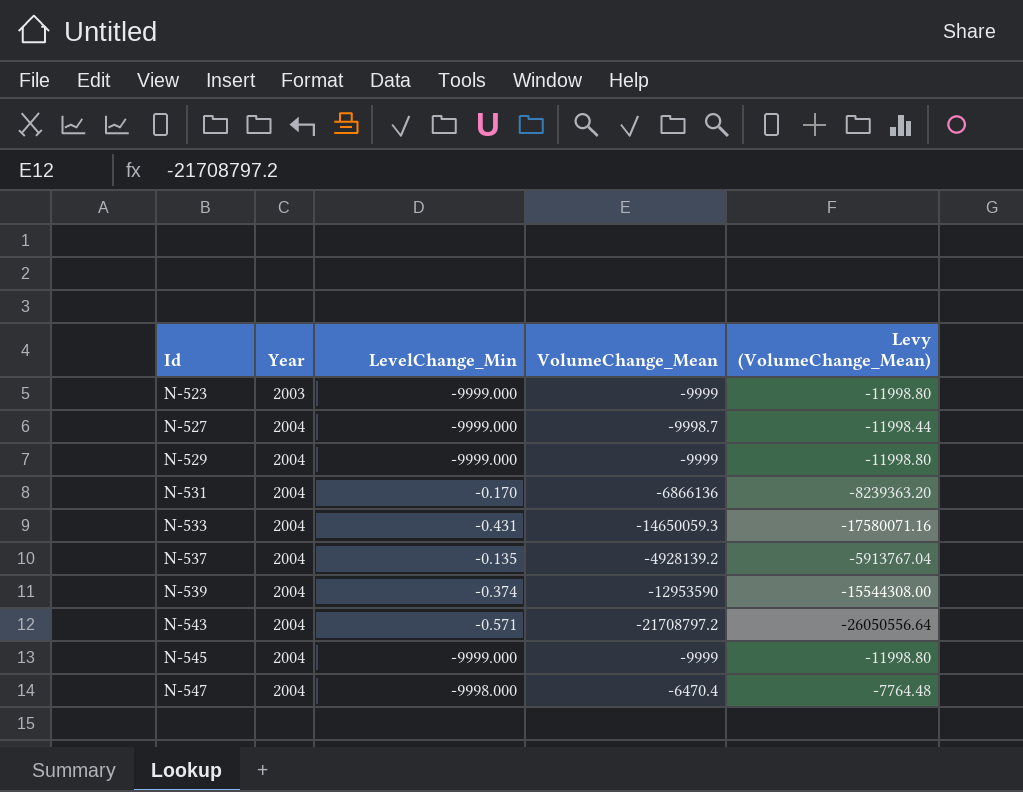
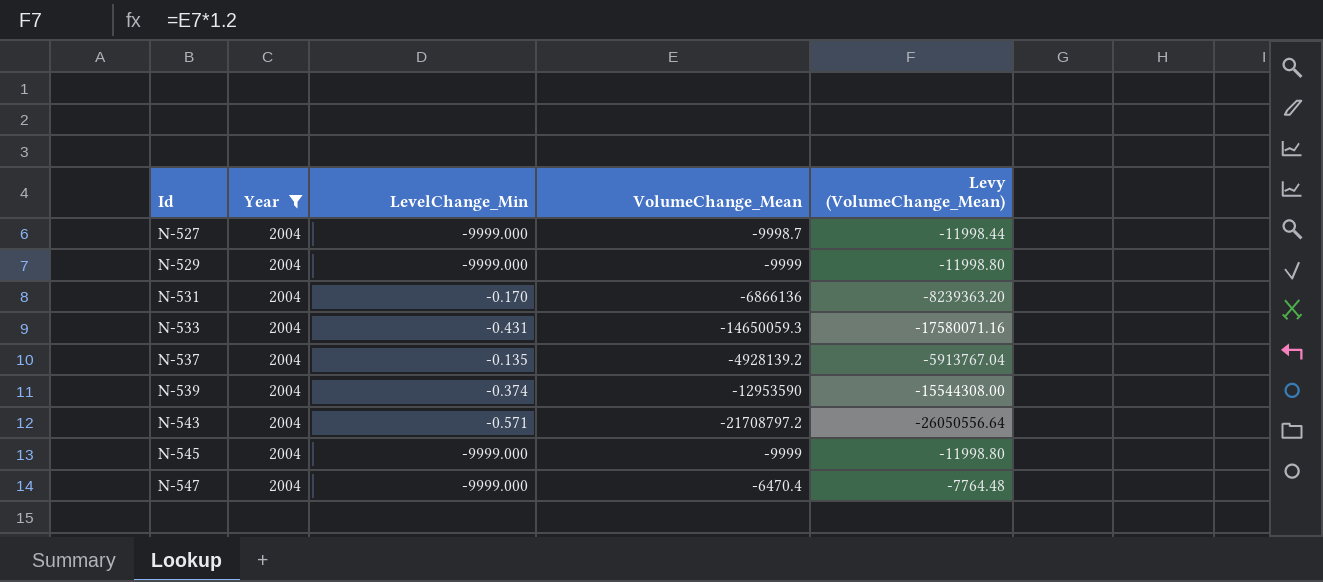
filter: none -> Year = 2004
N-547 | LevelChange_Min: -9998.000 -> -9999.000

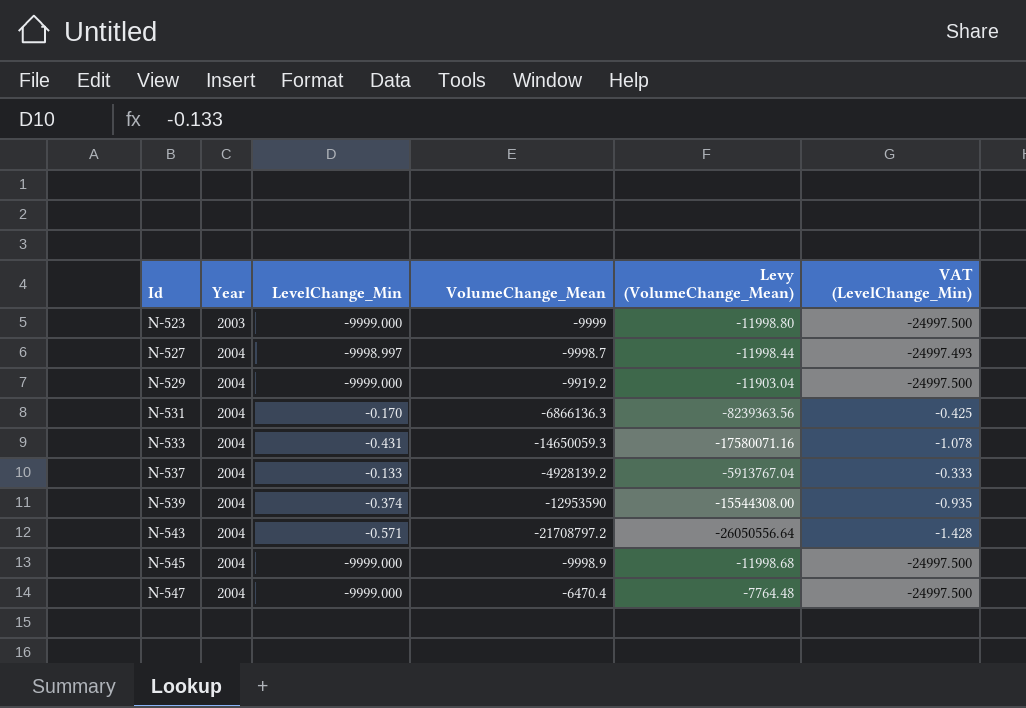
filter: Year = 2004 -> none
column VAT (LevelChange_Min) | formula: none -> [LevelChange_Min] * 2.5
N-527 | LevelChange_Min: -9999.000 -> -9998.997
N-529 | VolumeChange_Mean: -9999 -> -9919.2
N-529 | Levy (VolumeChange_Mean): -11998.80 -> -11903.04
N-531 | VolumeChange_Mean: -6866136 -> -6866136.3
N-531 | Levy (VolumeChange_Mean): -8239363.20 -> -8239363.56
N-537 | LevelChange_Min: -0.135 -> -0.133
N-545 | VolumeChange_Mean: -9999 -> -9998.9
N-545 | Levy (VolumeChange_Mean): -11998.80 -> -11998.68

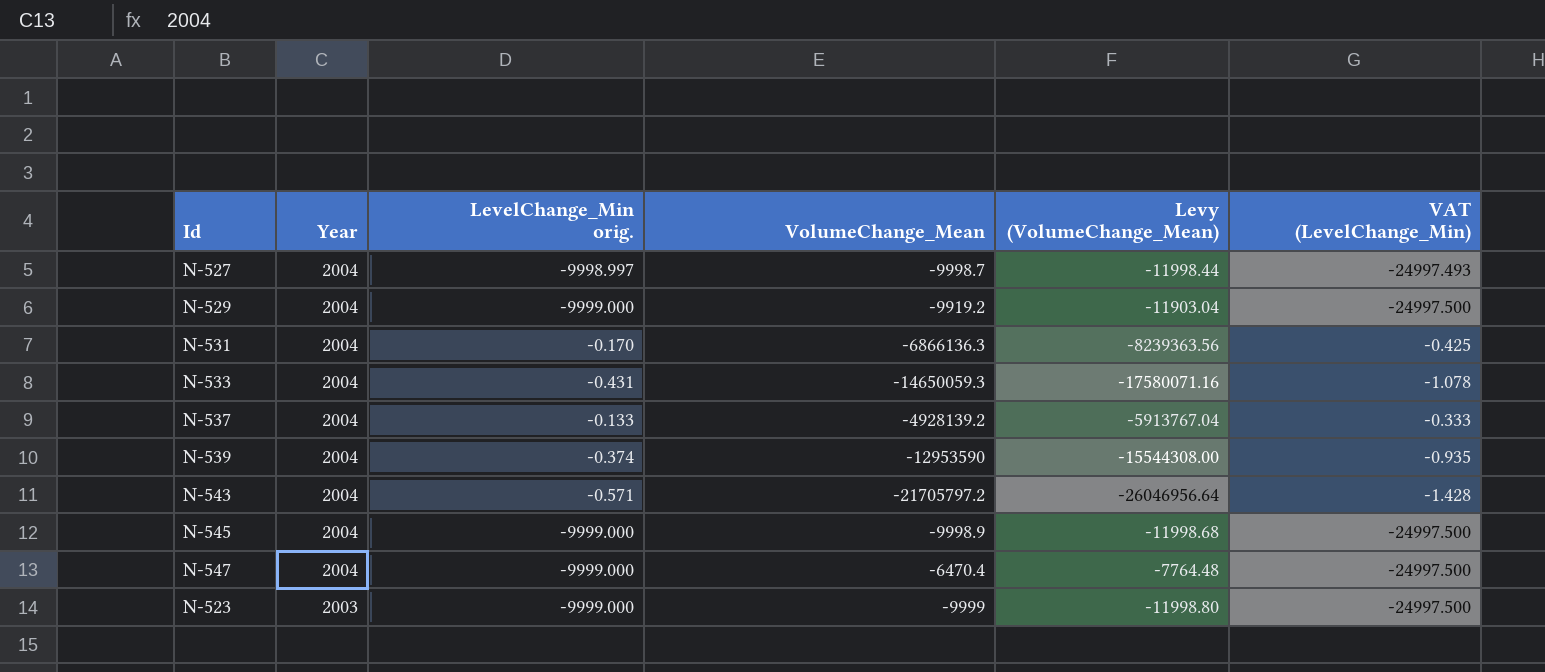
row order: Id ascending -> Year descending
column name: LevelChange_Min -> LevelChange_Min orig.
N-543 | VolumeChange_Mean: -21708797.2 -> -21705797.2
N-543 | Levy (VolumeChange_Mean): -26050556.64 -> -26046956.64

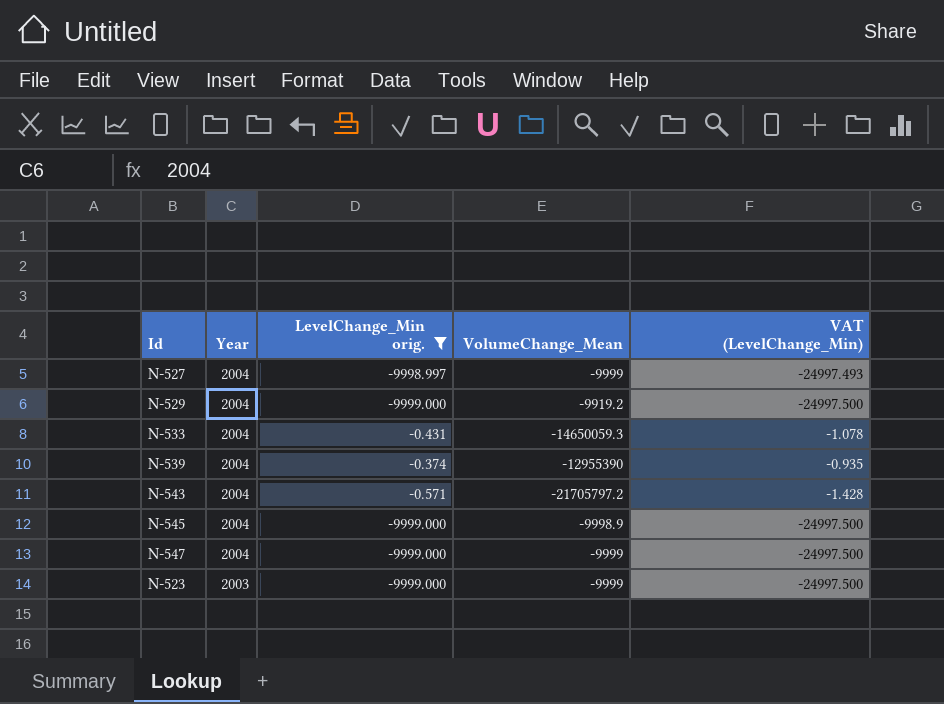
filter: none -> LevelChange_Min orig. <= -0.374
column Levy (VolumeChange_Mean) | formula: [VolumeChange_Mean] * 1.2 -> none
N-527 | VolumeChange_Mean: -9998.7 -> -9999
N-539 | VolumeChange_Mean: -12953590 -> -12955390
N-547 | VolumeChange_Mean: -6470.4 -> -9999

